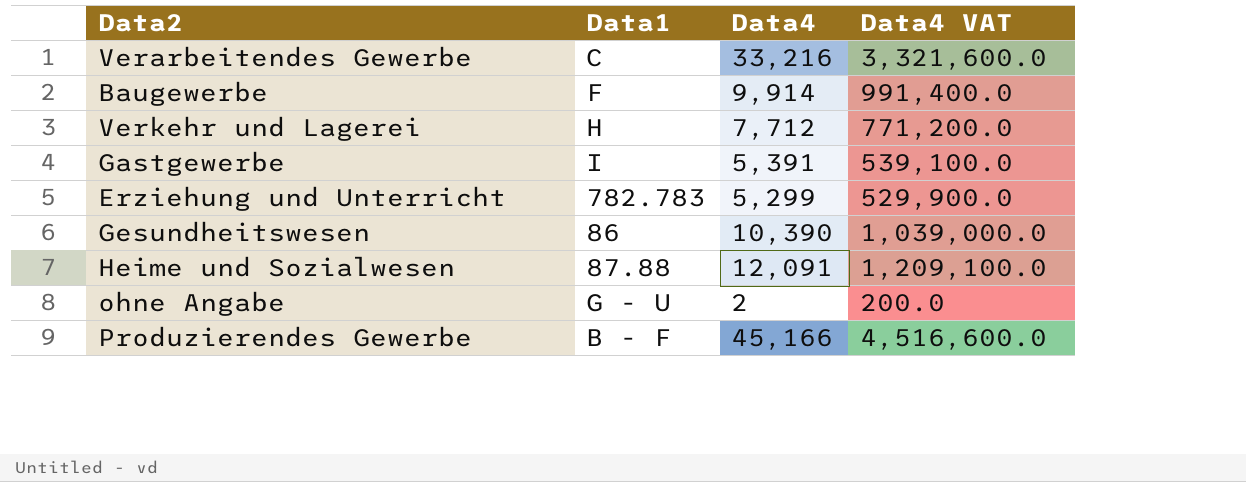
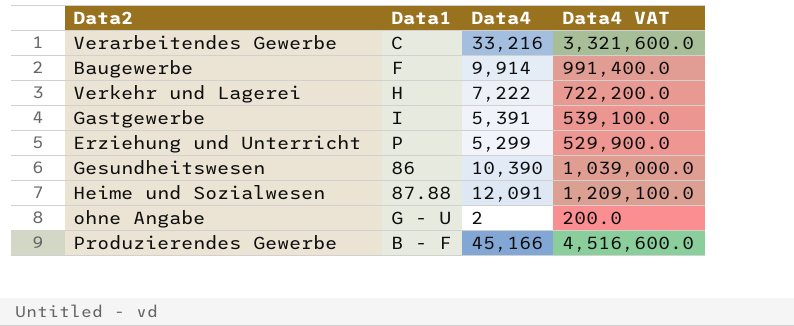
Verkehr und Lagerei | Data4: 7,712 -> 7,222
Verkehr und Lagerei | Data4 VAT: 771,200.0 -> 722,200.0
Erziehung und Unterricht | Data1: 782.783 -> P

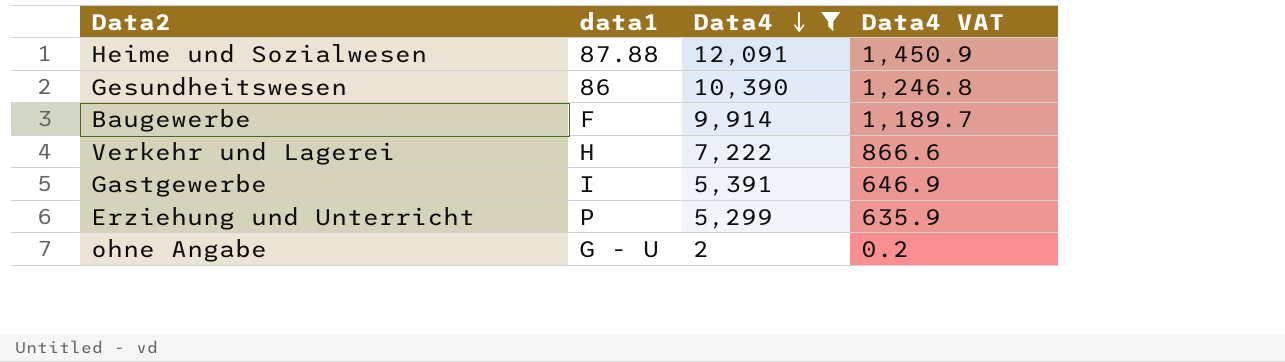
filter: none -> Data4 <= 12,091
row order: none -> Data4 descending
column name: Data1 -> data1
column Data4 VAT | formula: [Data4] * 100 -> [Data4] * 0.12

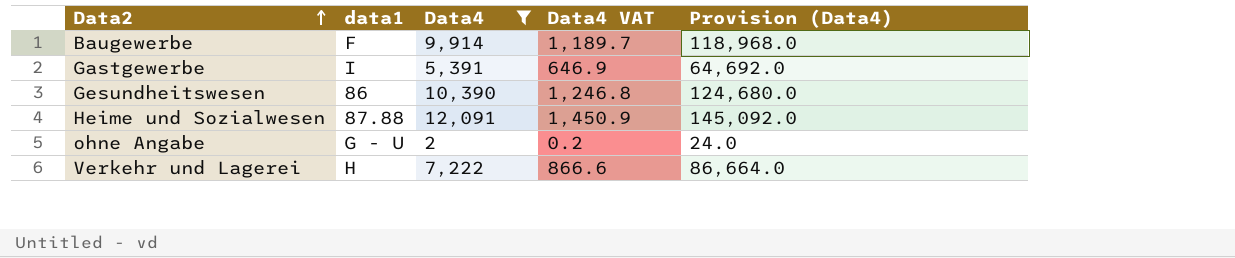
row order: Data4 descending -> Data2 ascending
column Provision (Data4) | formula: none -> [Data4] * 12
row Erziehung und Unterricht: P | 5,299 | 635.9 -> none

